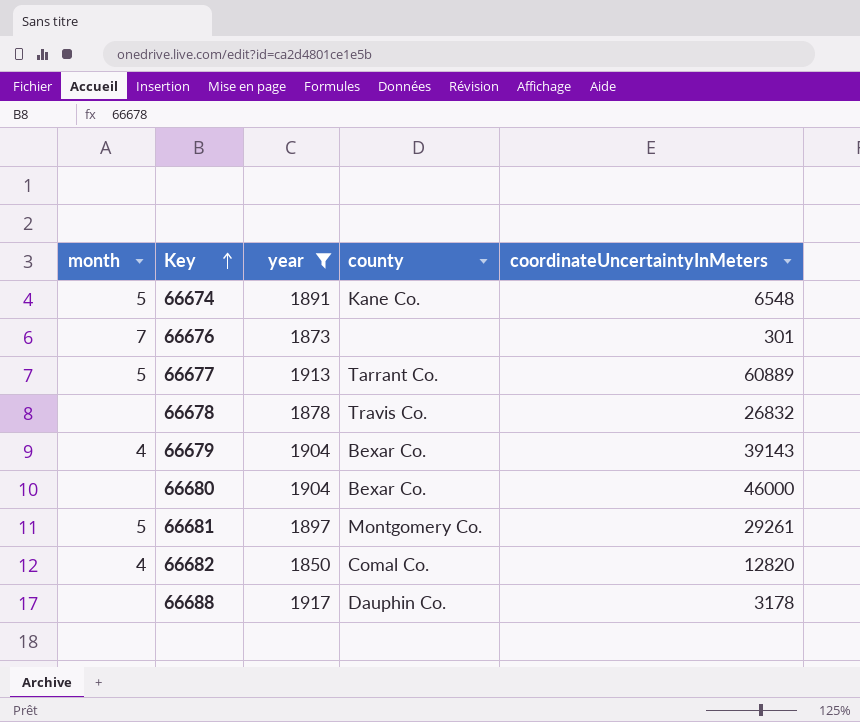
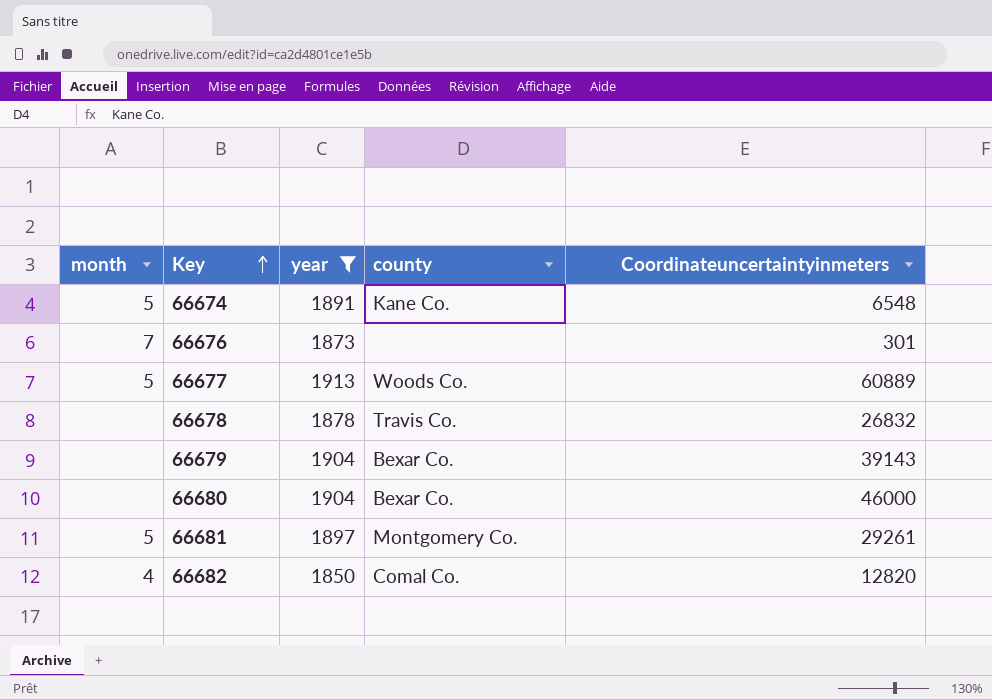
column name: coordinateUncertaintyInMeters -> Coordinateuncertaintyinmeters
row 66688: none | 1917 | Dauphin Co. | 3178 -> none
66677 | county: Tarrant Co. -> Woods Co.
66679 | month: 4 -> none

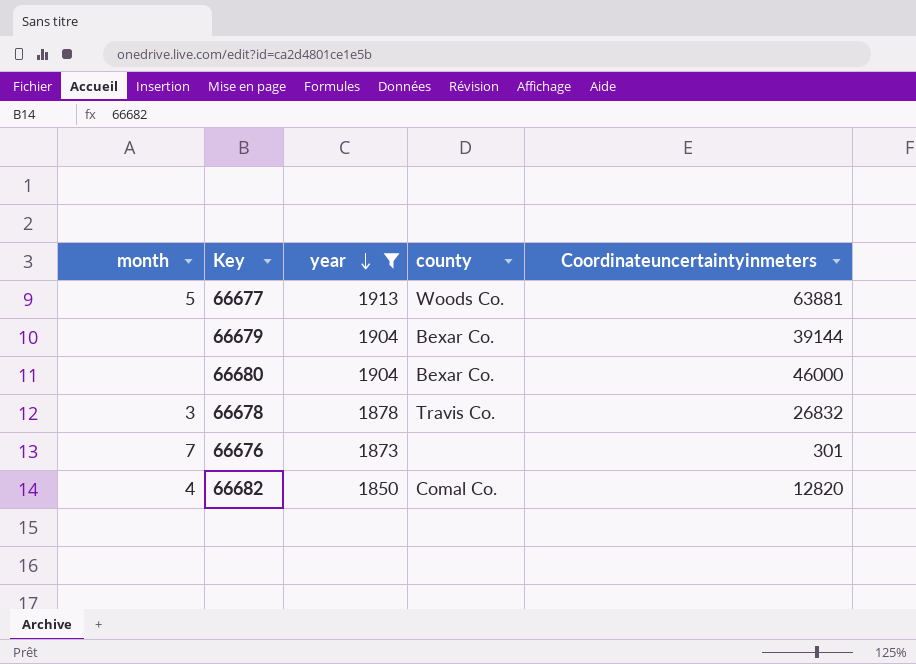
row order: Key ascending -> year descending
row 66674: 5 | 1891 | Kane Co. | 6548 -> none
row 66681: 5 | 1897 | Montgomery Co. | 29261 -> none
66677 | Coordinateuncertaintyinmeters: 60889 -> 63881
66679 | Coordinateuncertaintyinmeters: 39143 -> 39144
66678 | month: none -> 3

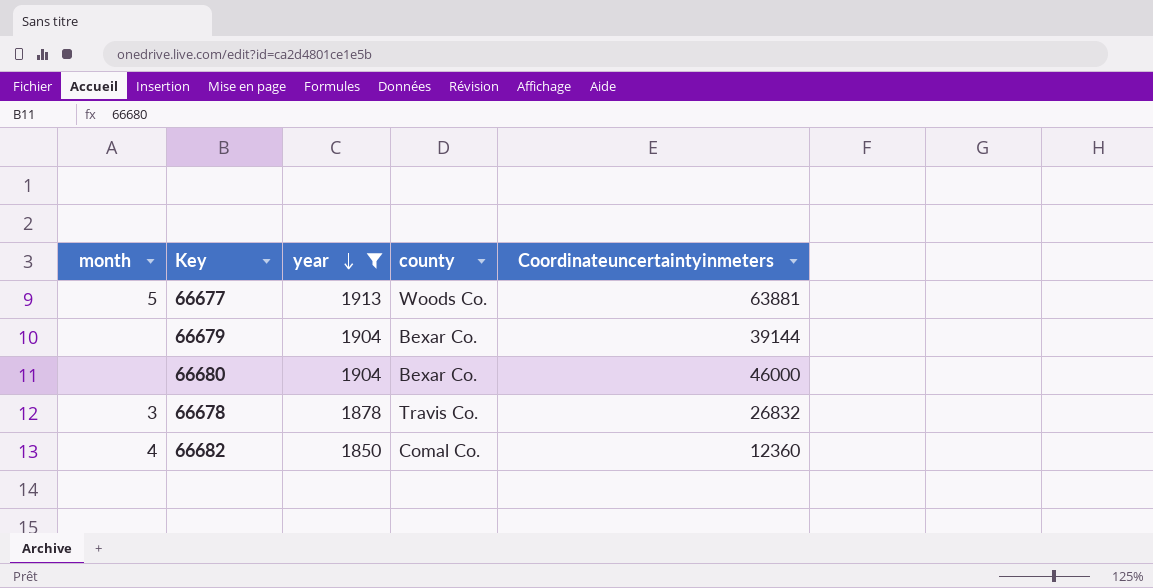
row 66676: 7 | 1873 | none | 301 -> none
66682 | Coordinateuncertaintyinmeters: 12820 -> 12360

